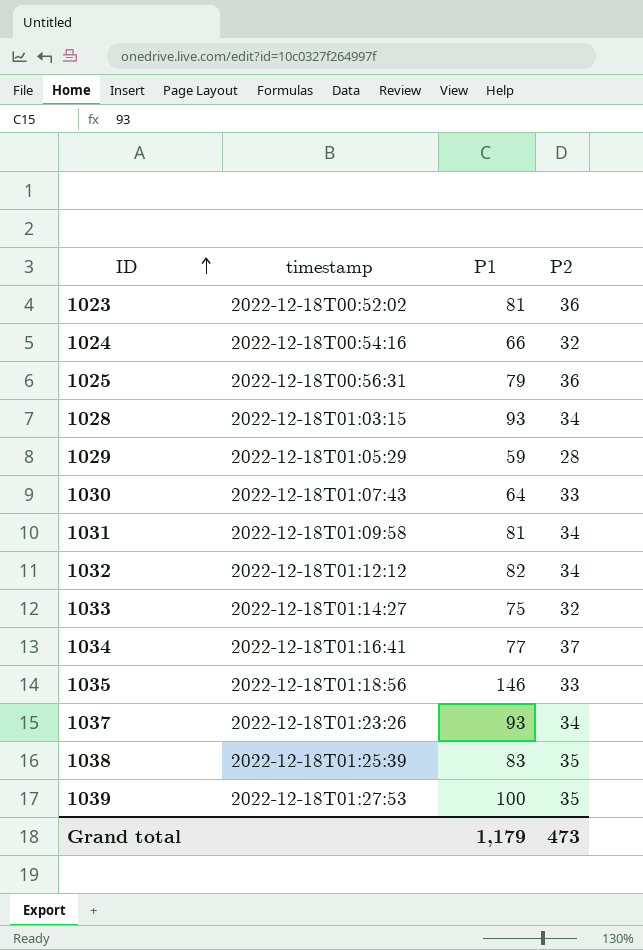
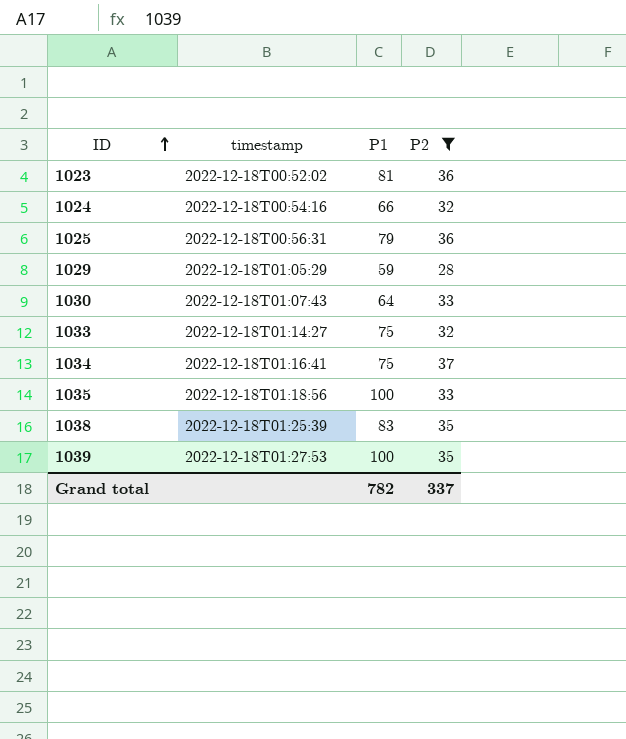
filter: none -> P2 != 34
1034 | P1: 77 -> 75
1035 | P1: 146 -> 100
Grand total | P1: 1,179 -> 782
Grand total | P2: 473 -> 337

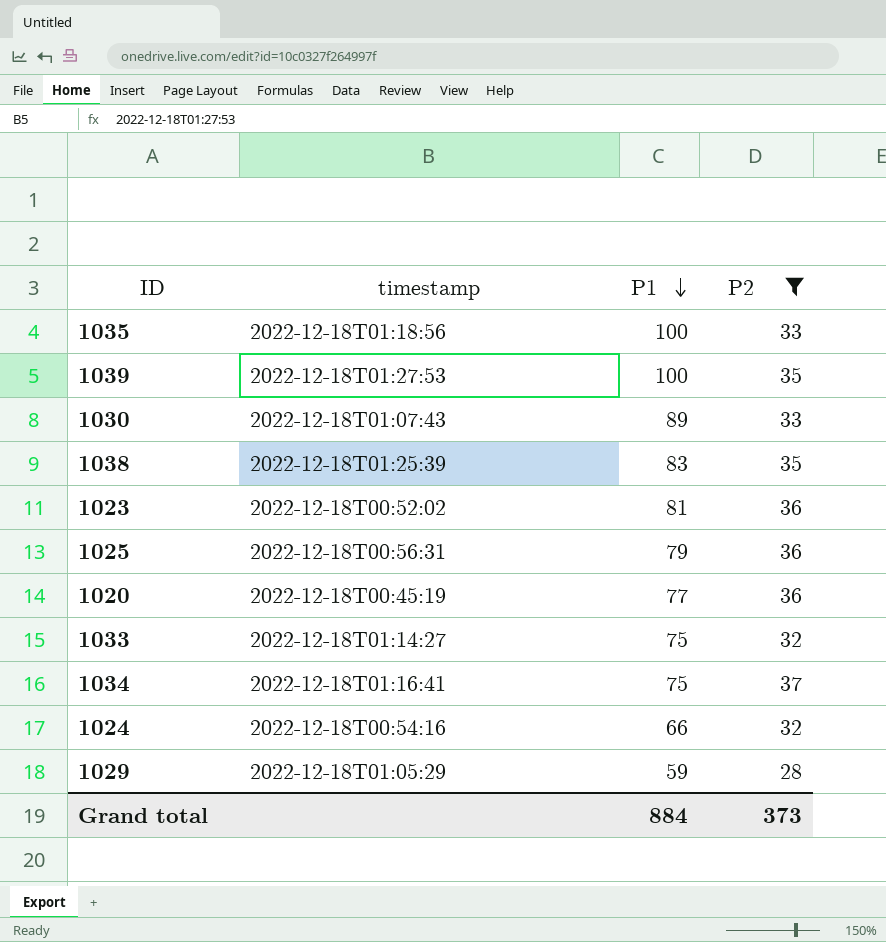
row order: ID ascending -> P1 descending
1030 | P1: 64 -> 89
row 1020: none -> 2022-12-18T00:45:19 | 77 | 36
Grand total | P1: 782 -> 884
Grand total | P2: 337 -> 373

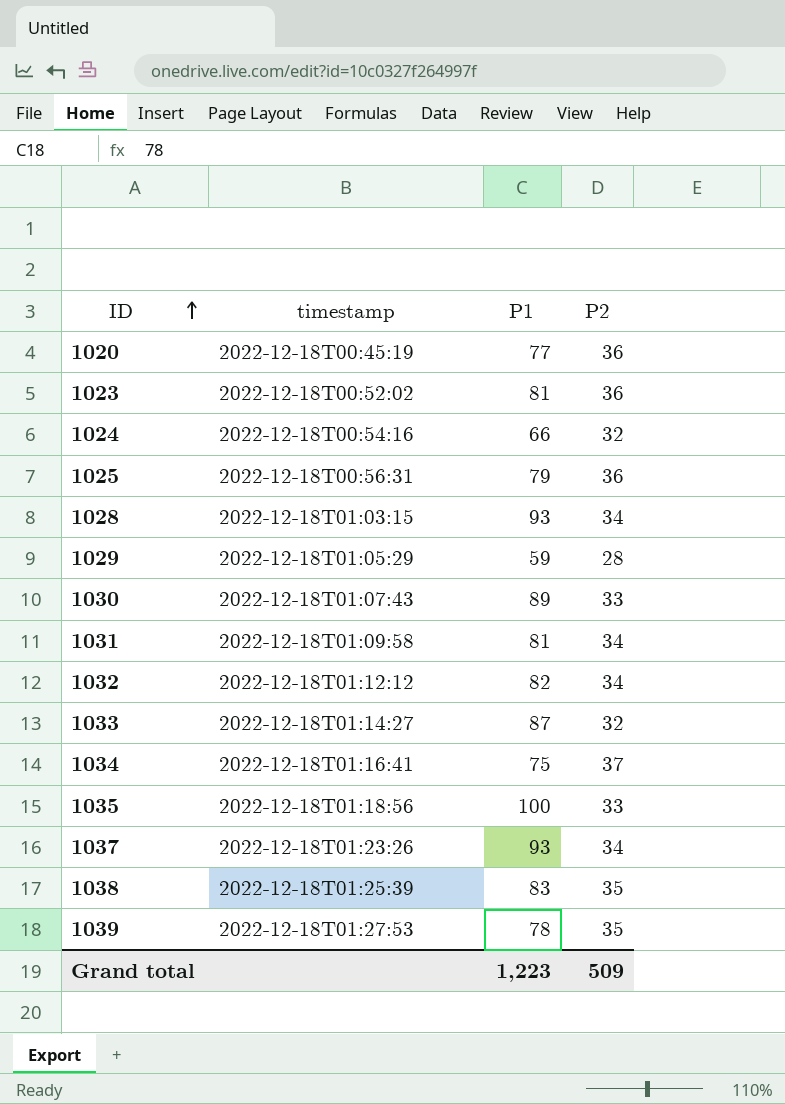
filter: P2 != 34 -> none
row order: P1 descending -> ID ascending
1033 | P1: 75 -> 87
1039 | P1: 100 -> 78
Grand total | P1: 884 -> 1,223
Grand total | P2: 373 -> 509

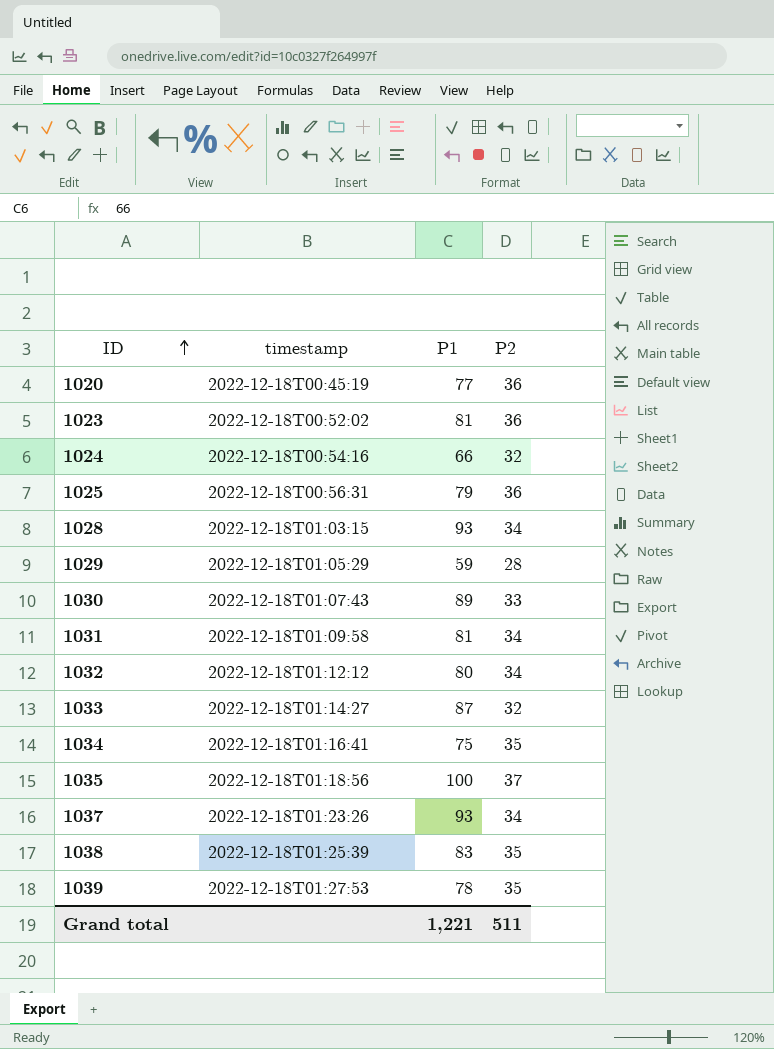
1032 | P1: 82 -> 80
1034 | P2: 37 -> 35
1035 | P2: 33 -> 37
Grand total | P1: 1,223 -> 1,221
Grand total | P2: 509 -> 511

